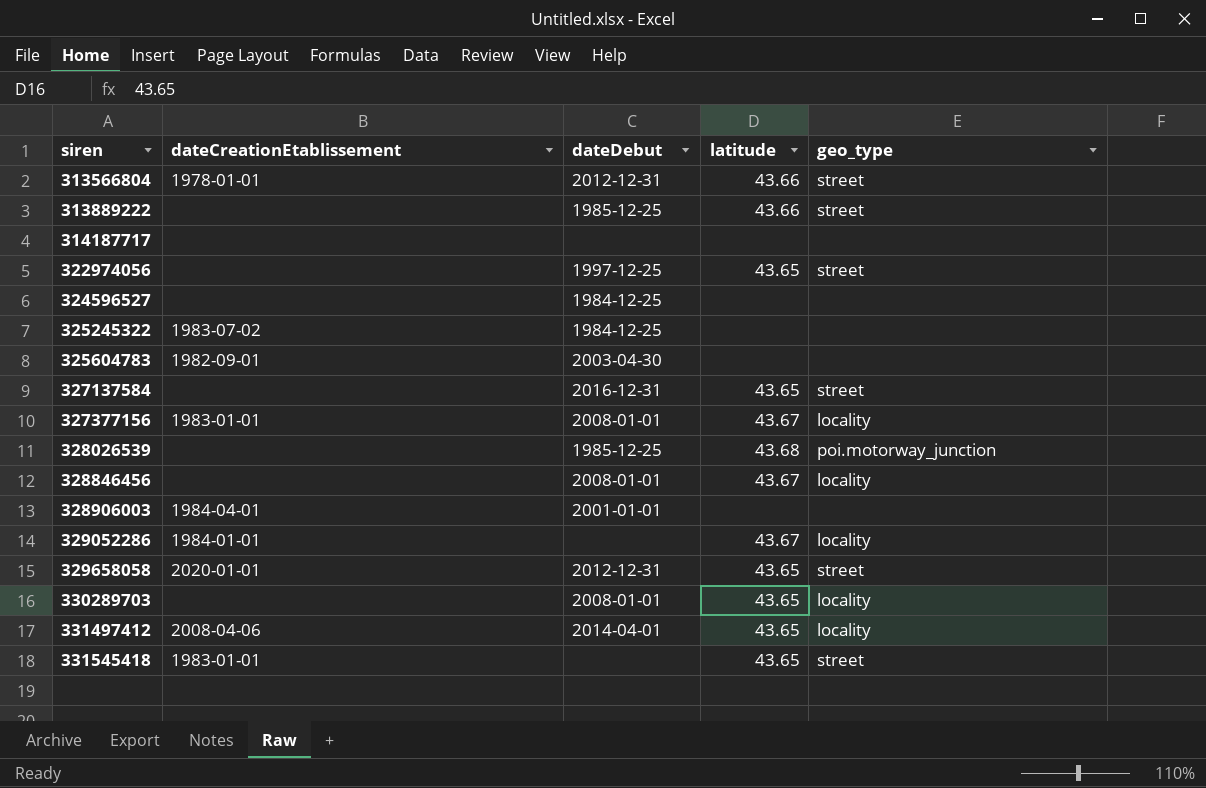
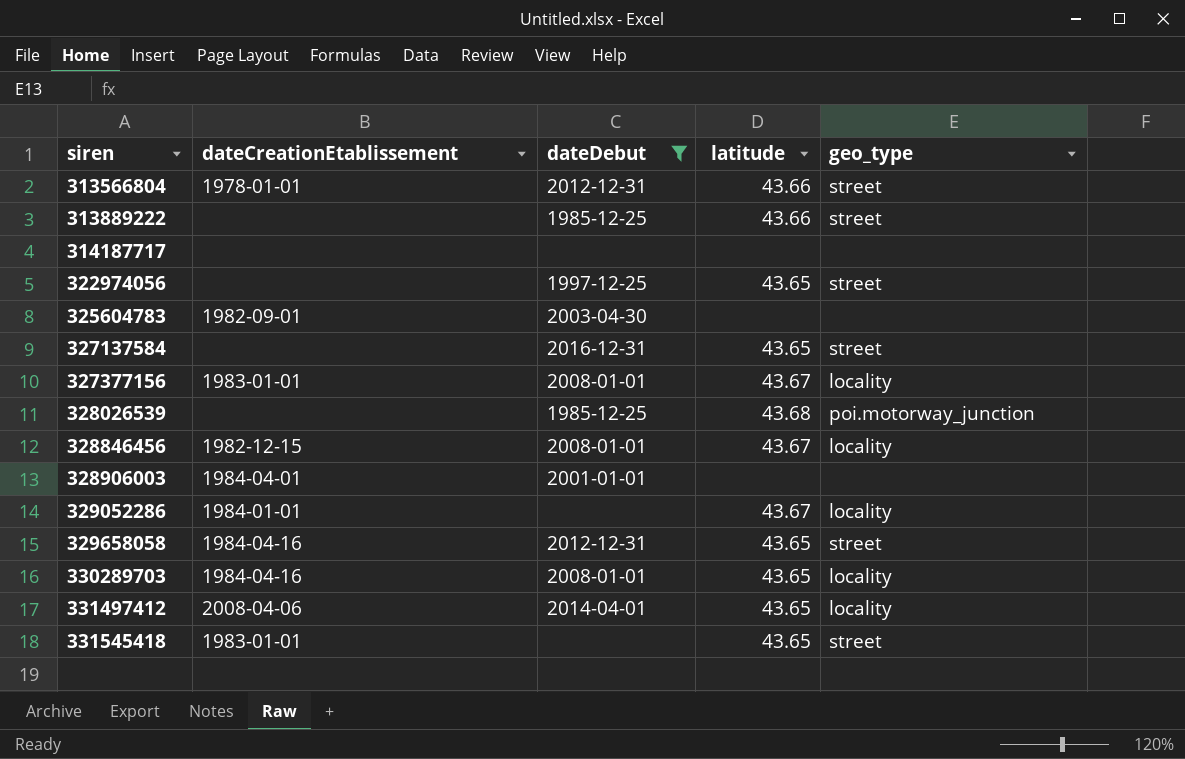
filter: none -> dateDebut != 1984-12-25
328846456 | dateCreationEtablissement: none -> 1982-12-15
329658058 | dateCreationEtablissement: 2020-01-01 -> 1984-04-16
330289703 | dateCreationEtablissement: none -> 1984-04-16

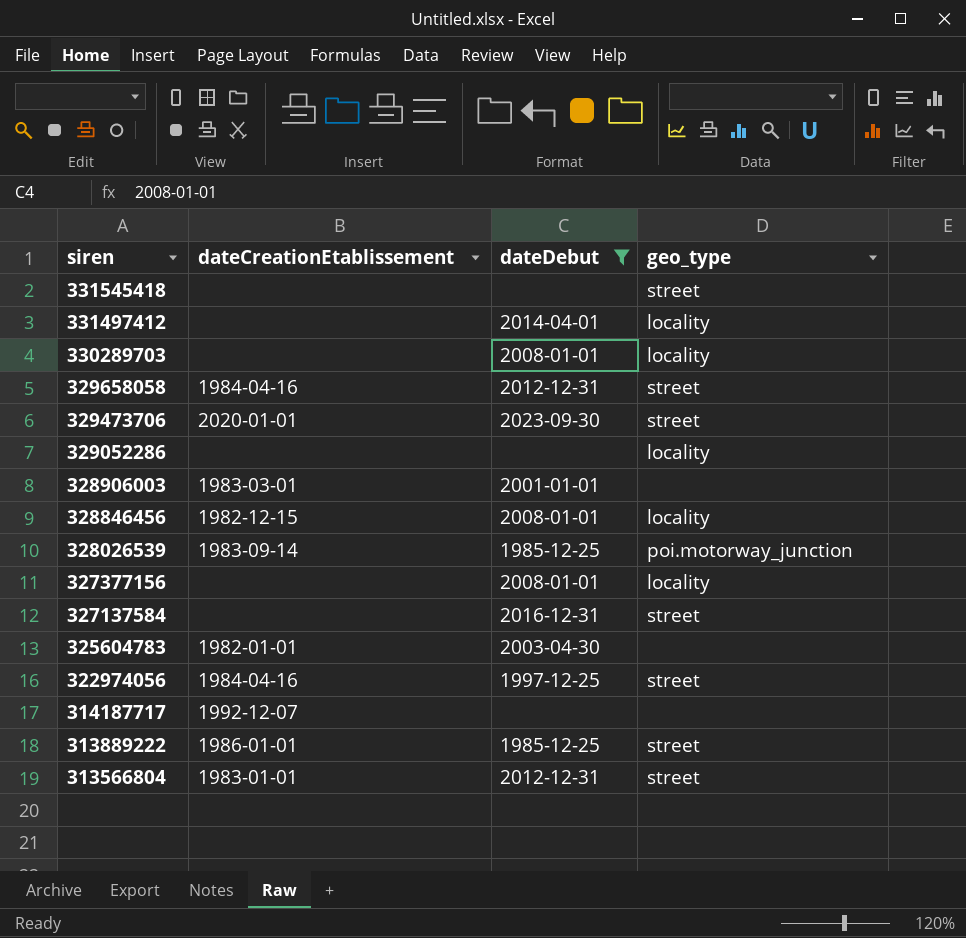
row order: siren ascending -> siren descending
column latitude | position: 4 -> none
331545418 | dateCreationEtablissement: 1983-01-01 -> none
331497412 | dateCreationEtablissement: 2008-04-06 -> none
330289703 | dateCreationEtablissement: 1984-04-16 -> none
row 329473706: none -> 2020-01-01 | 2023-09-30 | street
329052286 | dateCreationEtablissement: 1984-01-01 -> none
328906003 | dateCreationEtablissement: 1984-04-01 -> 1983-03-01
328026539 | dateCreationEtablissement: none -> 1983-09-14
327377156 | dateCreationEtablissement: 1983-01-01 -> none
325604783 | dateCreationEtablissement: 1982-09-01 -> 1982-01-01
322974056 | dateCreationEtablissement: none -> 1984-04-16
314187717 | dateCreationEtablissement: none -> 1992-12-07
313889222 | dateCreationEtablissement: none -> 1986-01-01
313566804 | dateCreationEtablissement: 1978-01-01 -> 1983-01-01

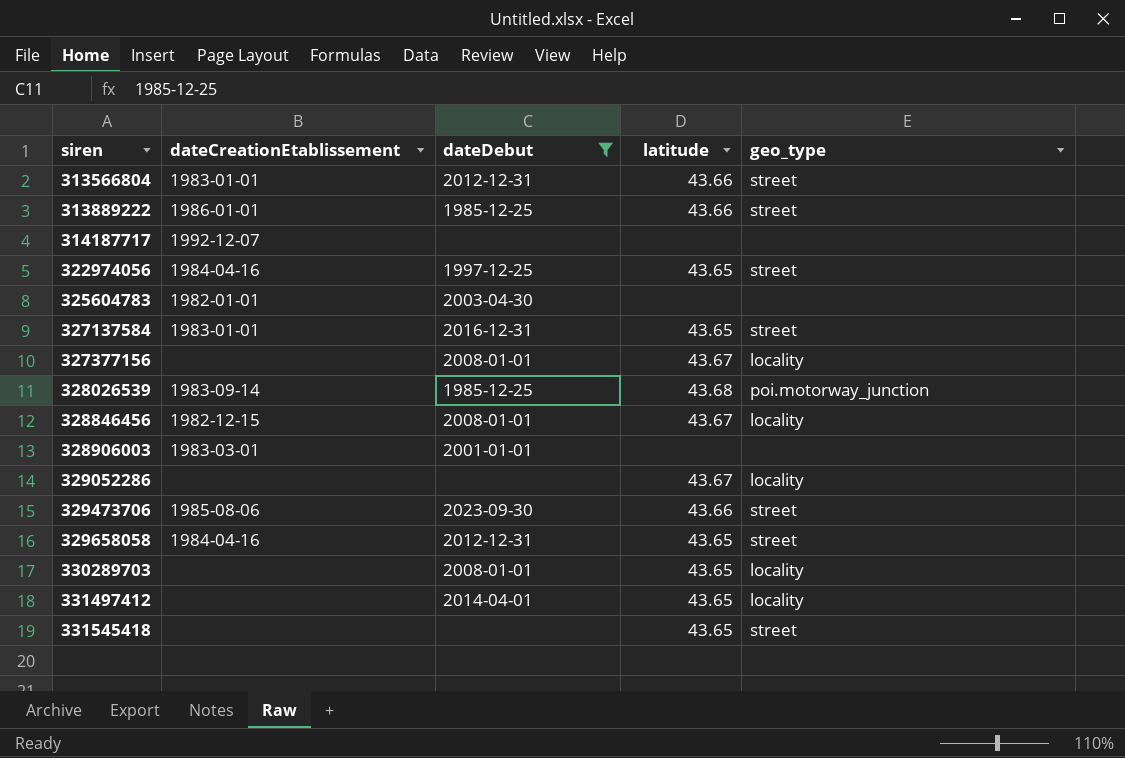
row order: siren descending -> siren ascending
column latitude | position: none -> 4
327137584 | dateCreationEtablissement: none -> 1983-01-01
329473706 | dateCreationEtablissement: 2020-01-01 -> 1985-08-06

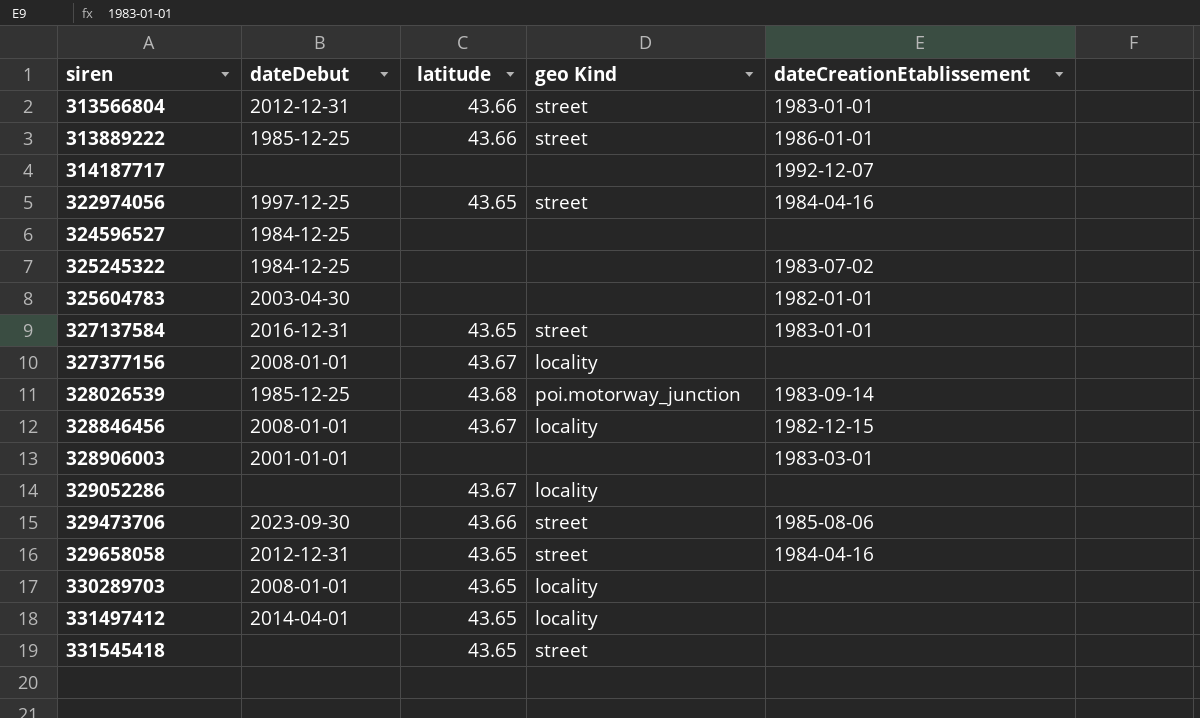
filter: dateDebut != 1984-12-25 -> none
column name: geo_type -> geo Kind
column dateCreationEtablissement | position: 2 -> 5

